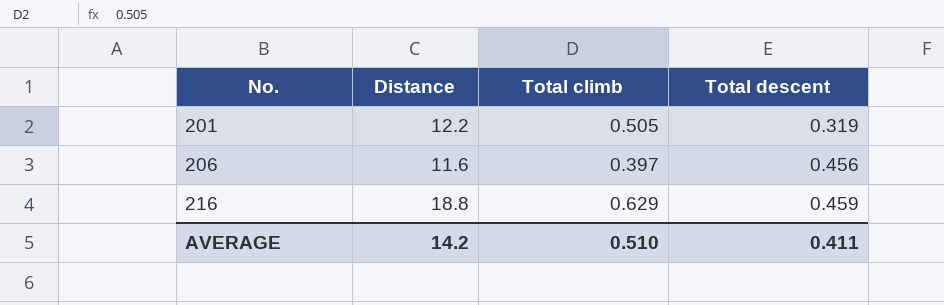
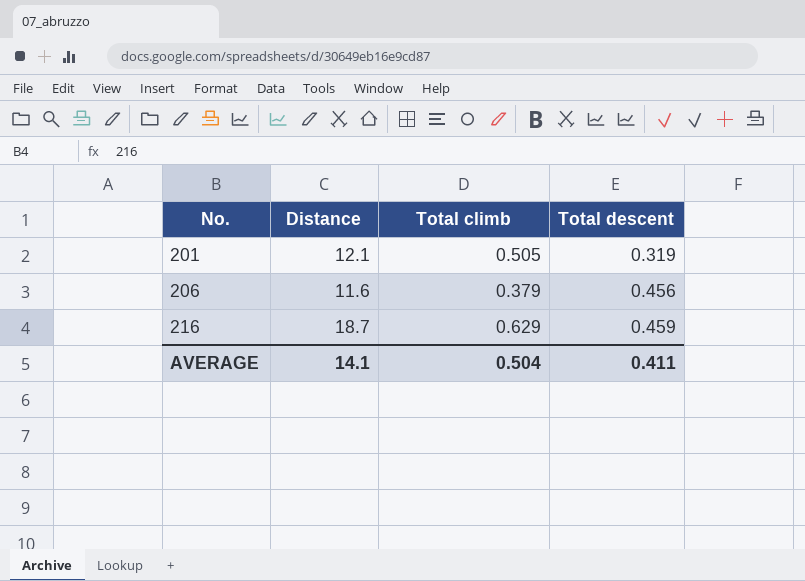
201 | Distance: 12.2 -> 12.1
206 | Total climb: 0.397 -> 0.379
216 | Distance: 18.8 -> 18.7
AVERAGE | Distance: 14.2 -> 14.1
AVERAGE | Total climb: 0.510 -> 0.504

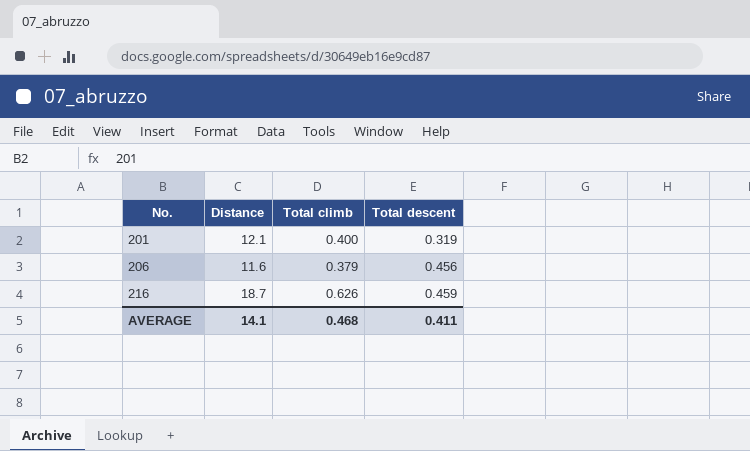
201 | Total climb: 0.505 -> 0.400
216 | Total climb: 0.629 -> 0.626
AVERAGE | Total climb: 0.504 -> 0.468

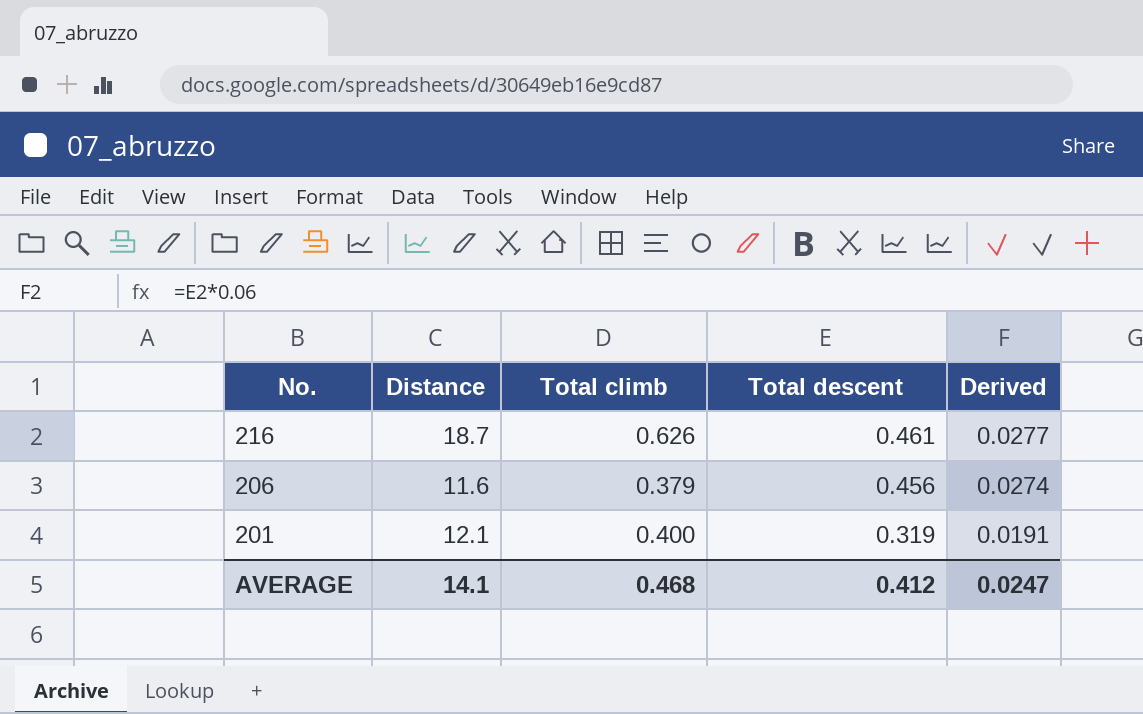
row order: No. ascending -> No. descending
column Derived | formula: none -> [Total descent] * 0.06
216 | Total descent: 0.459 -> 0.461
AVERAGE | Total descent: 0.411 -> 0.412

